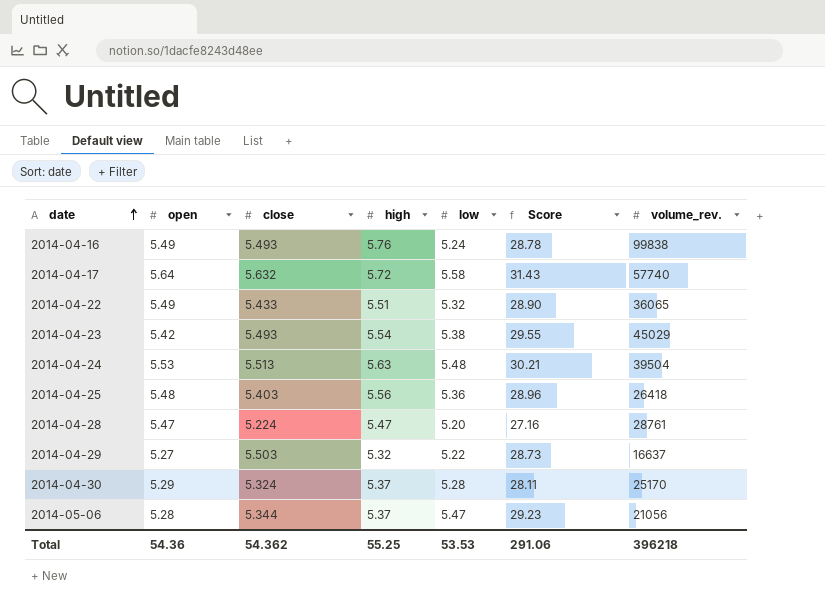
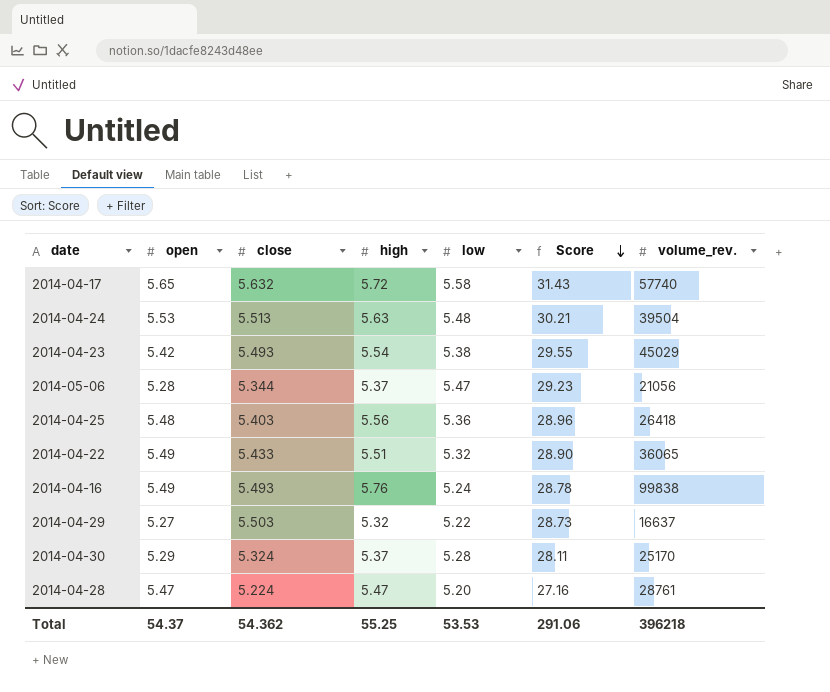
row order: date ascending -> Score descending
2014-04-17 | open: 5.64 -> 5.65
Total | open: 54.36 -> 54.37

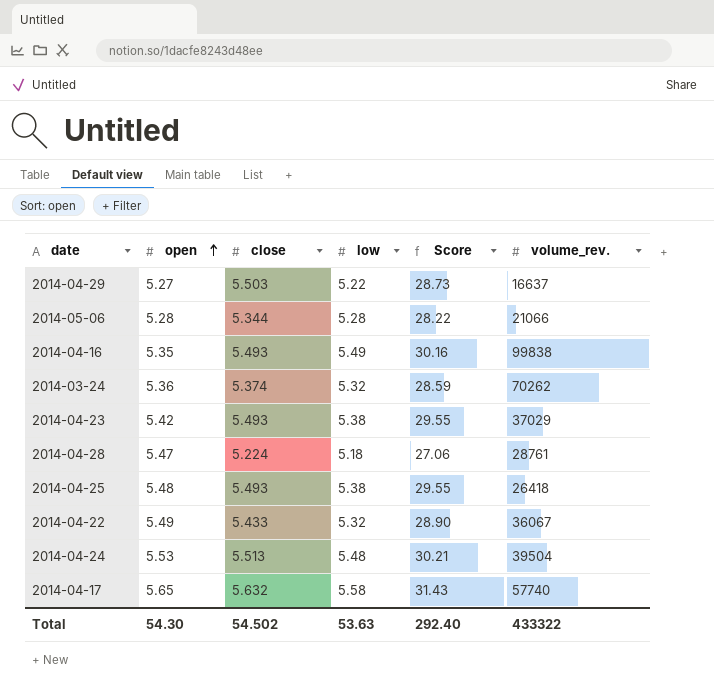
row order: Score descending -> open ascending
column high | position: 4 -> none
row 2014-04-30: 5.29 | 5.324 | 5.37 | 5.28 | 28.11 | 25170 -> none
2014-05-06 | low: 5.47 -> 5.28
2014-05-06 | Score: 29.23 -> 28.22
2014-05-06 | volume_rev.: 21056 -> 21066
2014-04-16 | open: 5.49 -> 5.35
2014-04-16 | low: 5.24 -> 5.49
2014-04-16 | Score: 28.78 -> 30.16
row 2014-03-24: none -> 5.36 | 5.374 | 5.32 | 28.59 | 70262
2014-04-23 | volume_rev.: 45029 -> 37029
2014-04-28 | low: 5.20 -> 5.18
2014-04-28 | Score: 27.16 -> 27.06
2014-04-25 | close: 5.403 -> 5.493
2014-04-25 | low: 5.36 -> 5.38
2014-04-25 | Score: 28.96 -> 29.55
2014-04-22 | volume_rev.: 36065 -> 36067
Total | open: 54.37 -> 54.30
Total | close: 54.362 -> 54.502
Total | low: 53.53 -> 53.63
Total | Score: 291.06 -> 292.40
Total | volume_rev.: 396218 -> 433322

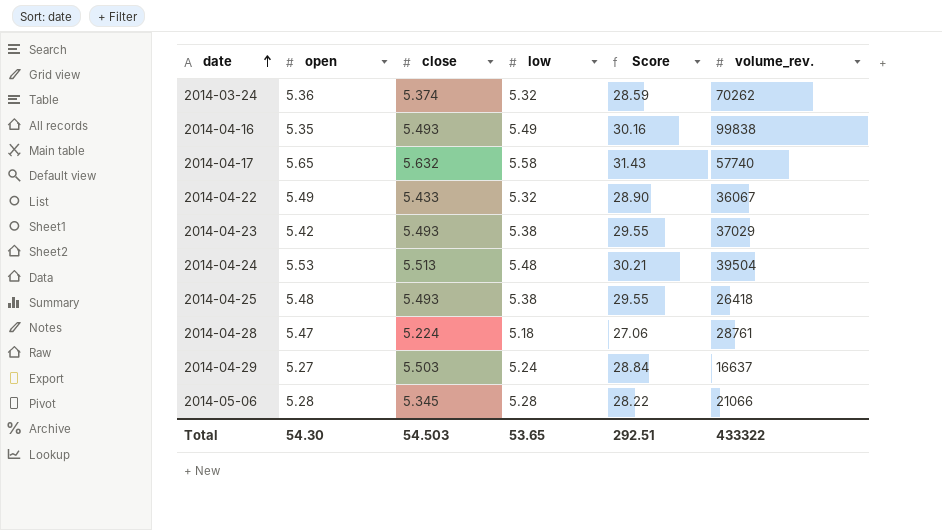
row order: open ascending -> date ascending
2014-04-29 | low: 5.22 -> 5.24
2014-04-29 | Score: 28.73 -> 28.84
2014-05-06 | close: 5.344 -> 5.345
Total | close: 54.502 -> 54.503
Total | low: 53.63 -> 53.65
Total | Score: 292.40 -> 292.51

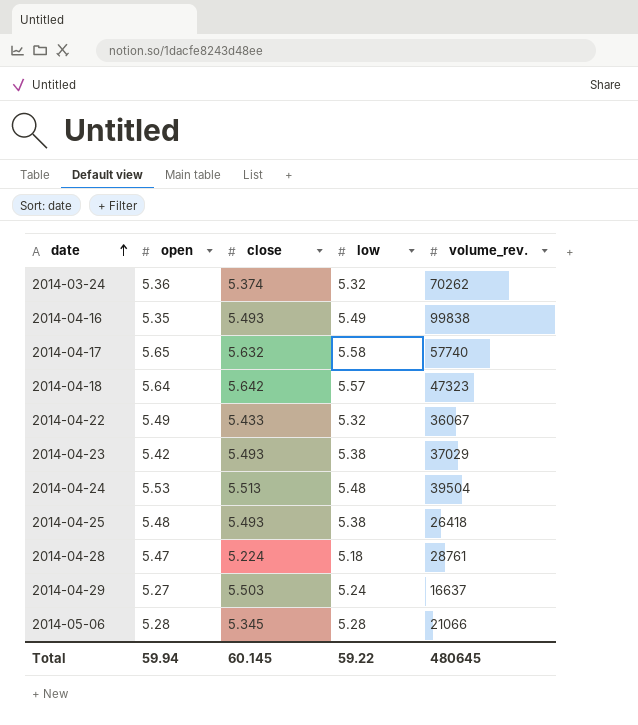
column Score | formula: [close] * [low] -> none
row 2014-04-18: none -> 5.64 | 5.642 | 5.57 | 47323
Total | open: 54.30 -> 59.94
Total | close: 54.503 -> 60.145
Total | low: 53.65 -> 59.22
Total | volume_rev.: 433322 -> 480645

